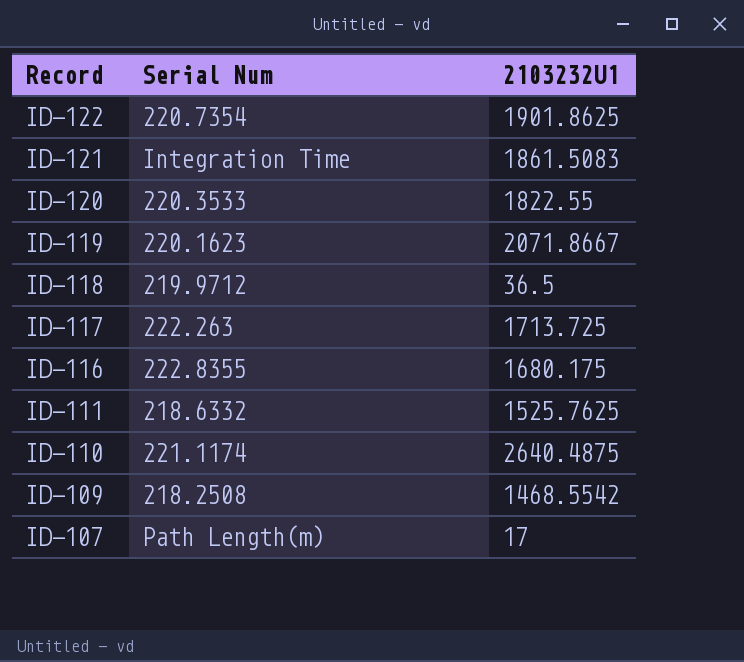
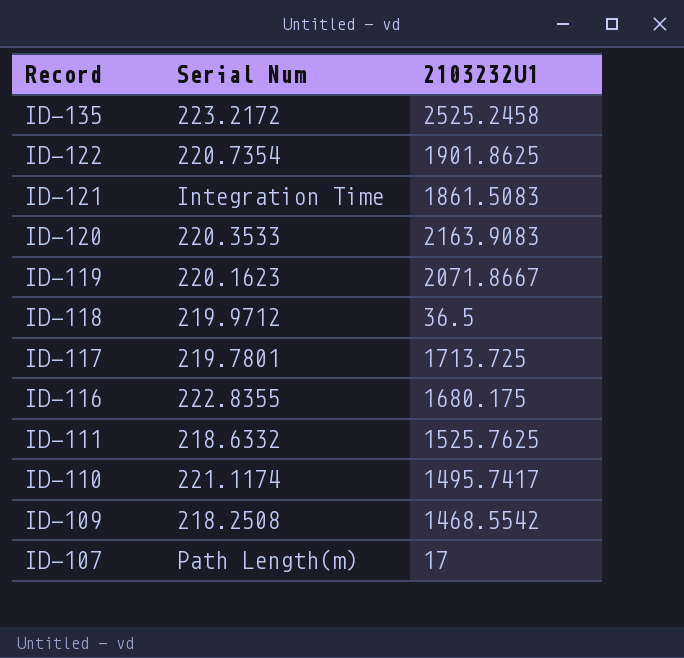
row ID-135: none -> 223.2172 | 2525.2458
ID-120 | 2103232U1: 1822.55 -> 2163.9083
ID-117 | Serial Num: 222.263 -> 219.7801
ID-110 | 2103232U1: 2640.4875 -> 1495.7417

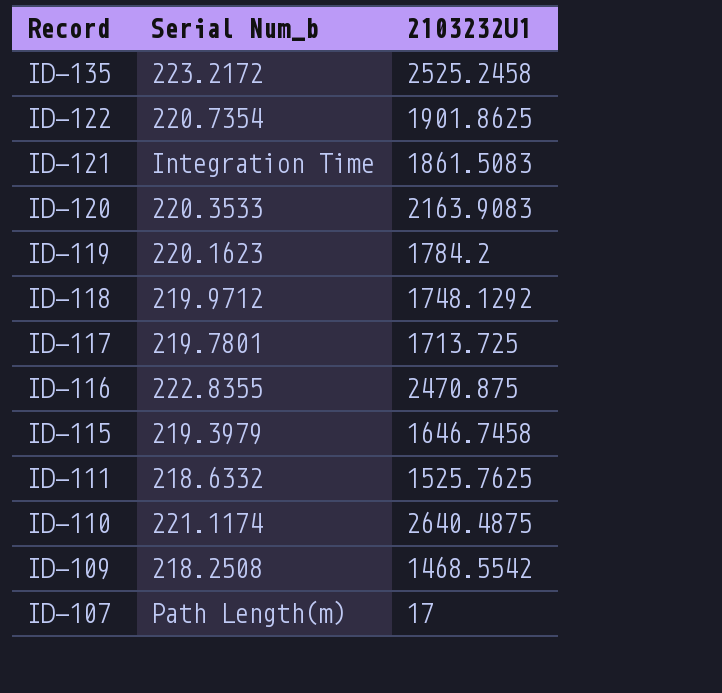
column name: Serial Num -> Serial Num_b
ID-119 | 2103232U1: 2071.8667 -> 1784.2
ID-118 | 2103232U1: 36.5 -> 1748.1292
ID-116 | 2103232U1: 1680.175 -> 2470.875
row ID-115: none -> 219.3979 | 1646.7458
ID-110 | 2103232U1: 1495.7417 -> 2640.4875

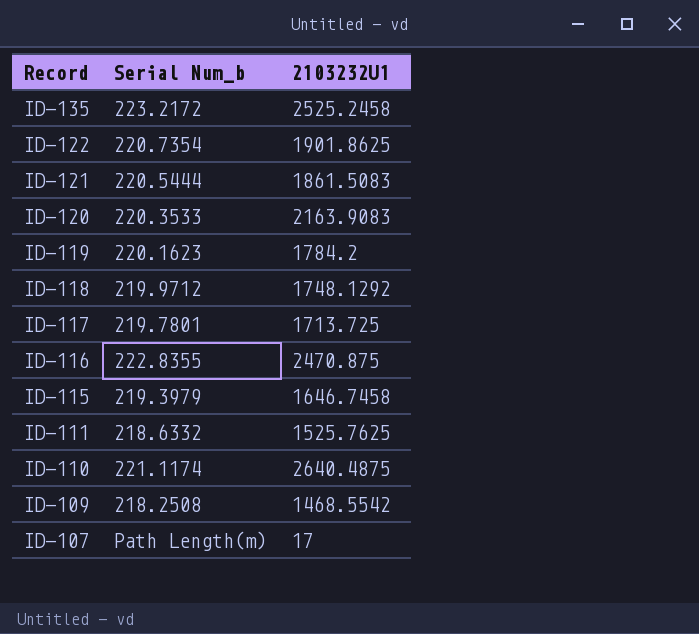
ID-121 | Serial Num_b: Integration Time -> 220.5444

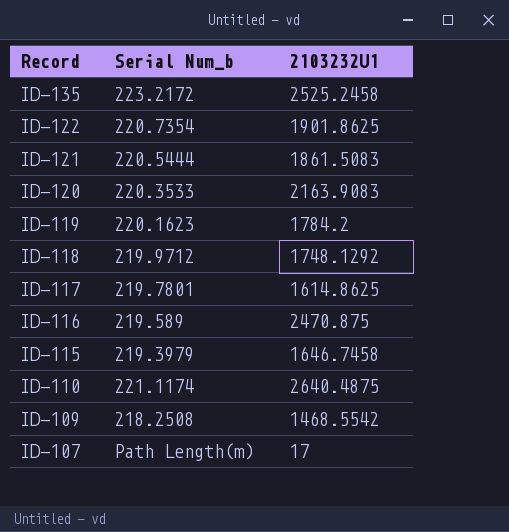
row ID-111: 218.6332 | 1525.7625 -> none
ID-117 | 2103232U1: 1713.725 -> 1614.8625
ID-116 | Serial Num_b: 222.8355 -> 219.589

